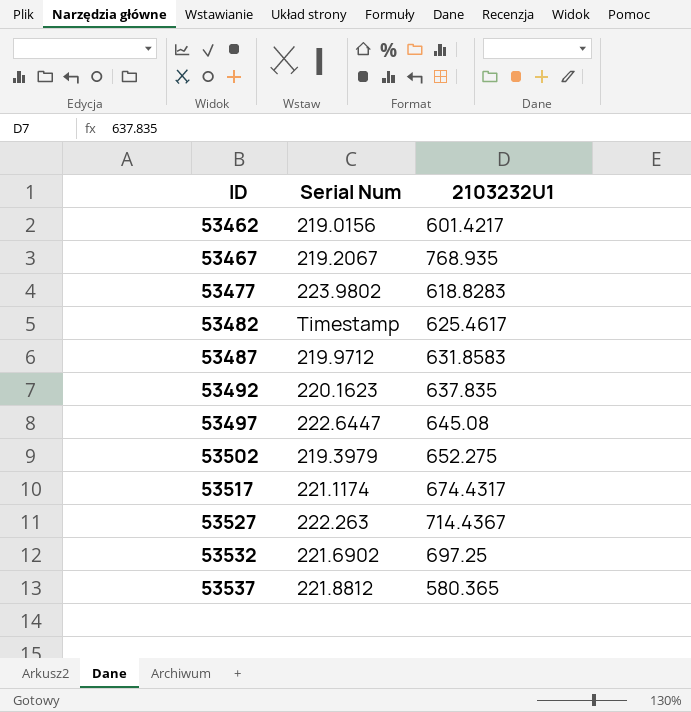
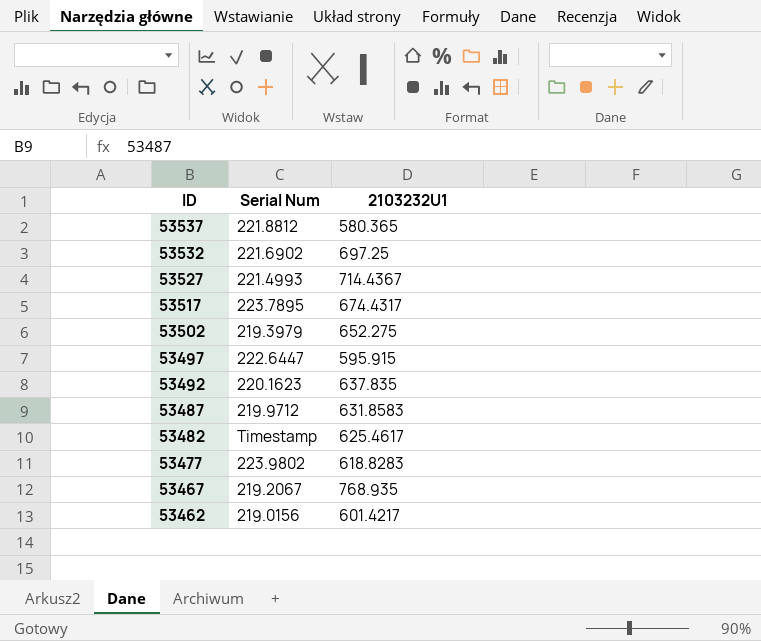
row order: ID ascending -> ID descending
53527 | Serial Num: 222.263 -> 221.4993
53517 | Serial Num: 221.1174 -> 223.7895
53497 | 2103232U1: 645.08 -> 595.915

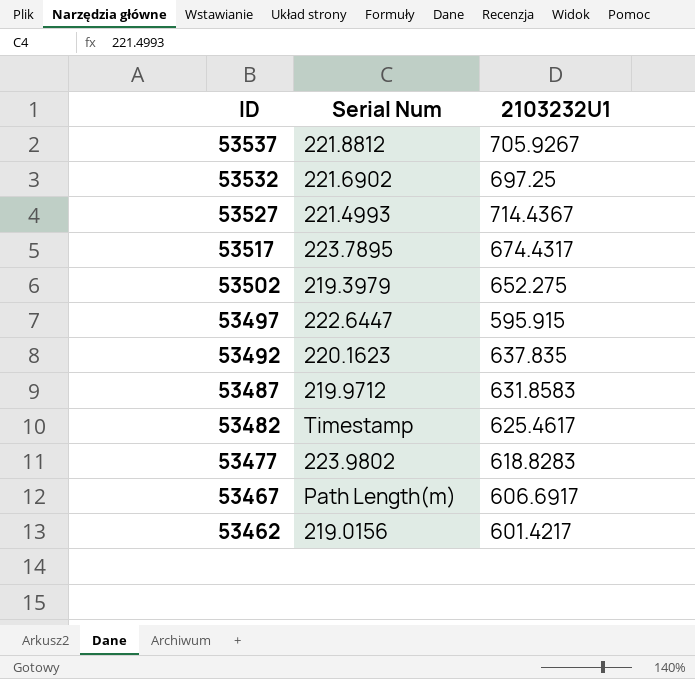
53537 | 2103232U1: 580.365 -> 705.9267
53467 | Serial Num: 219.2067 -> Path Length(m)
53467 | 2103232U1: 768.935 -> 606.6917

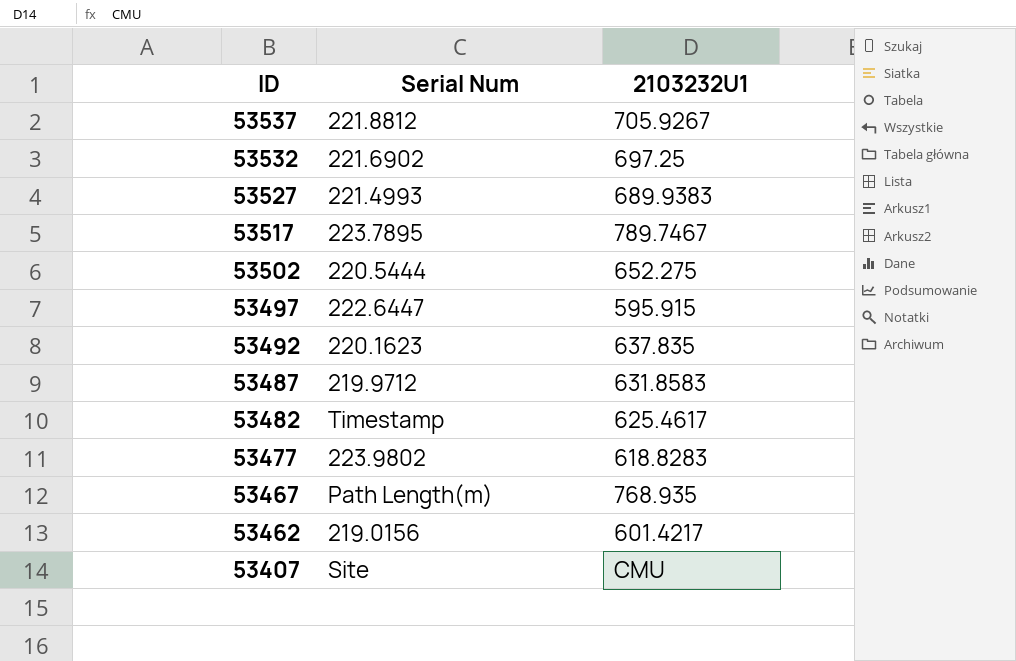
53527 | 2103232U1: 714.4367 -> 689.9383
53517 | 2103232U1: 674.4317 -> 789.7467
53502 | Serial Num: 219.3979 -> 220.5444
53467 | 2103232U1: 606.6917 -> 768.935
row 53407: none -> Site | CMU

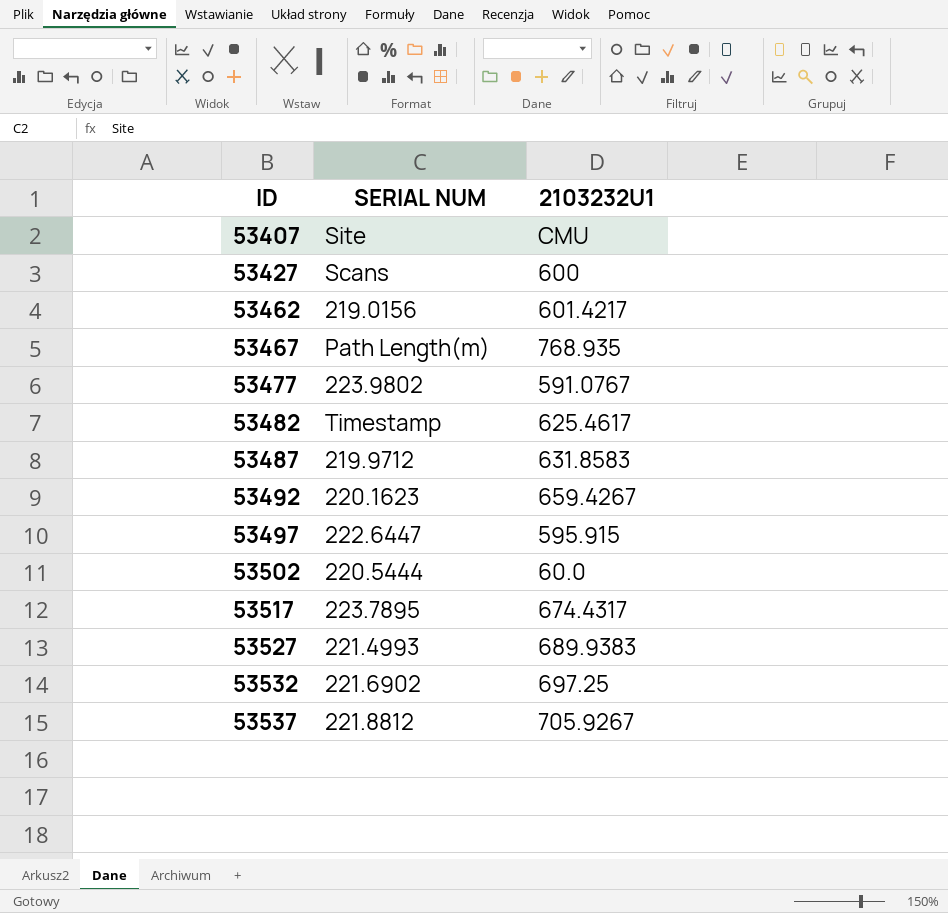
row order: ID descending -> ID ascending
column name: Serial Num -> SERIAL NUM
row 53427: none -> Scans | 600
53477 | 2103232U1: 618.8283 -> 591.0767
53492 | 2103232U1: 637.835 -> 659.4267
53502 | 2103232U1: 652.275 -> 60.0
53517 | 2103232U1: 789.7467 -> 674.4317

